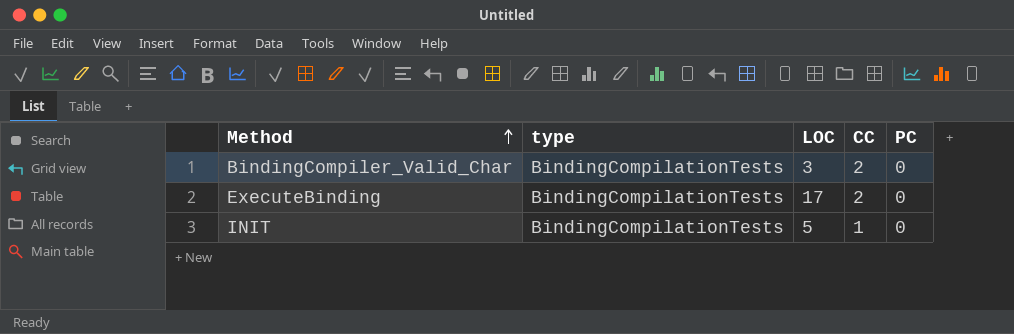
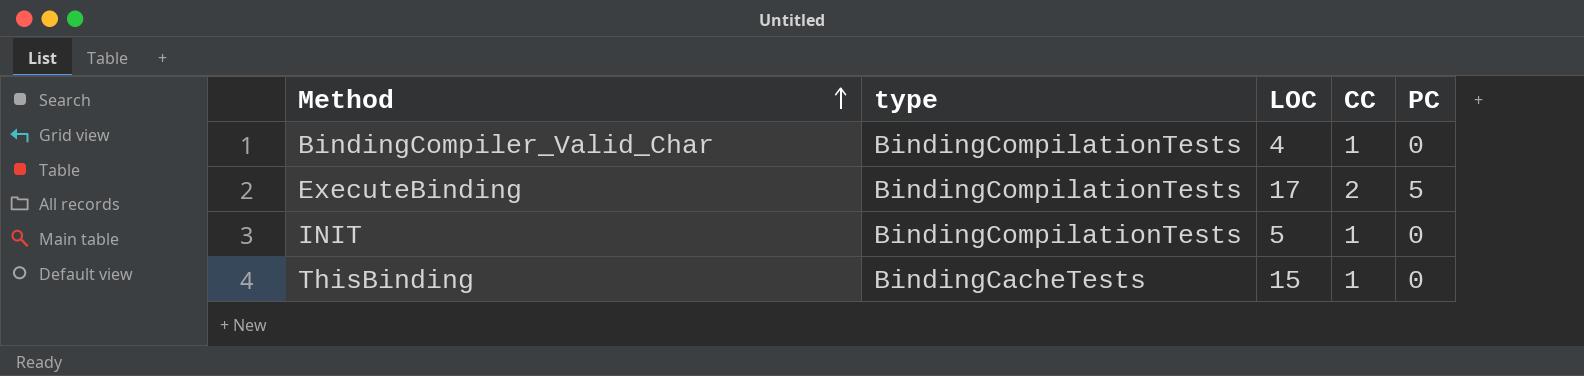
BindingCompiler_Valid_Char | LOC: 3 -> 4
BindingCompiler_Valid_Char | CC: 2 -> 1
ExecuteBinding | PC: 0 -> 5
row ThisBinding: none -> BindingCacheTests | 15 | 1 | 0

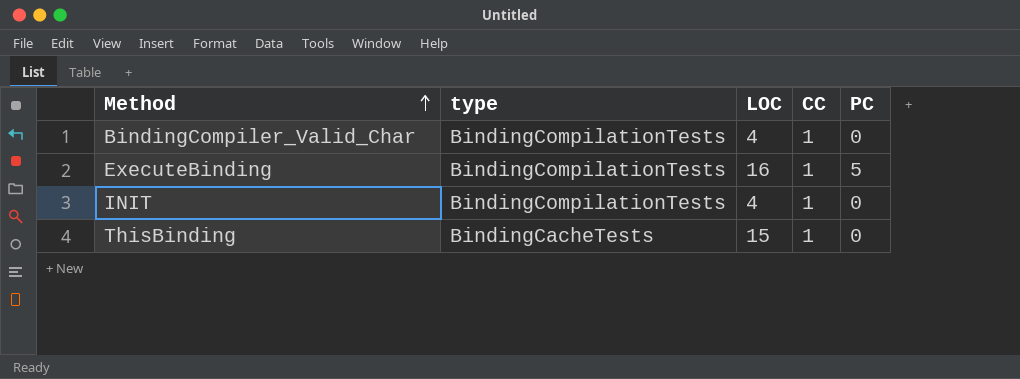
ExecuteBinding | LOC: 17 -> 16
ExecuteBinding | CC: 2 -> 1
INIT | LOC: 5 -> 4

